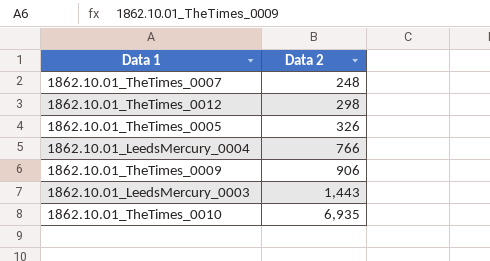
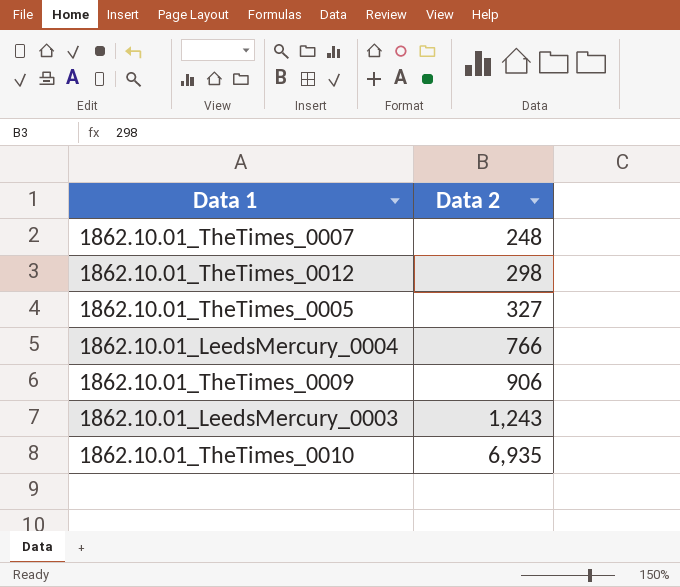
1862.10.01_TheTimes_0005 | Data 2: 326 -> 327
1862.10.01_LeedsMercury_0003 | Data 2: 1,443 -> 1,243

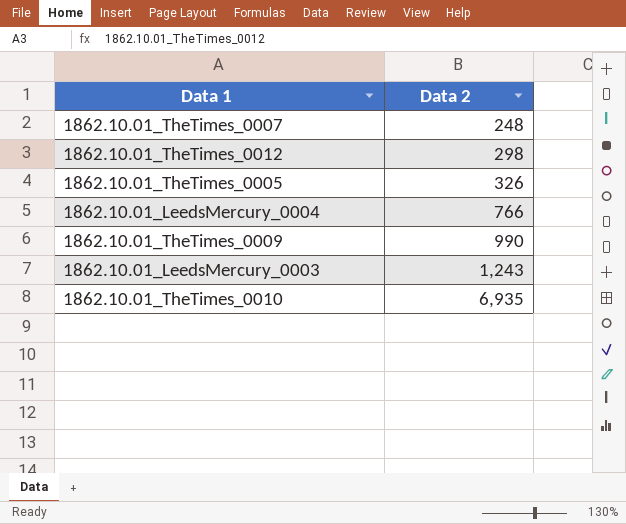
1862.10.01_TheTimes_0005 | Data 2: 327 -> 326
1862.10.01_TheTimes_0009 | Data 2: 906 -> 990

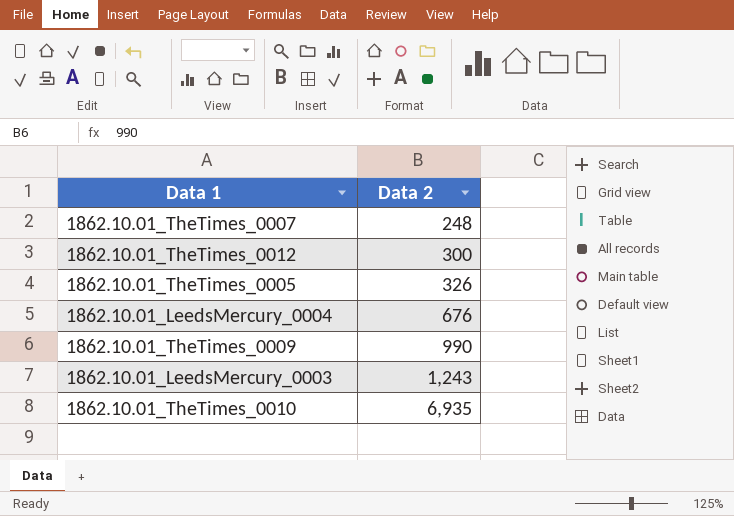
1862.10.01_TheTimes_0012 | Data 2: 298 -> 300
1862.10.01_LeedsMercury_0004 | Data 2: 766 -> 676

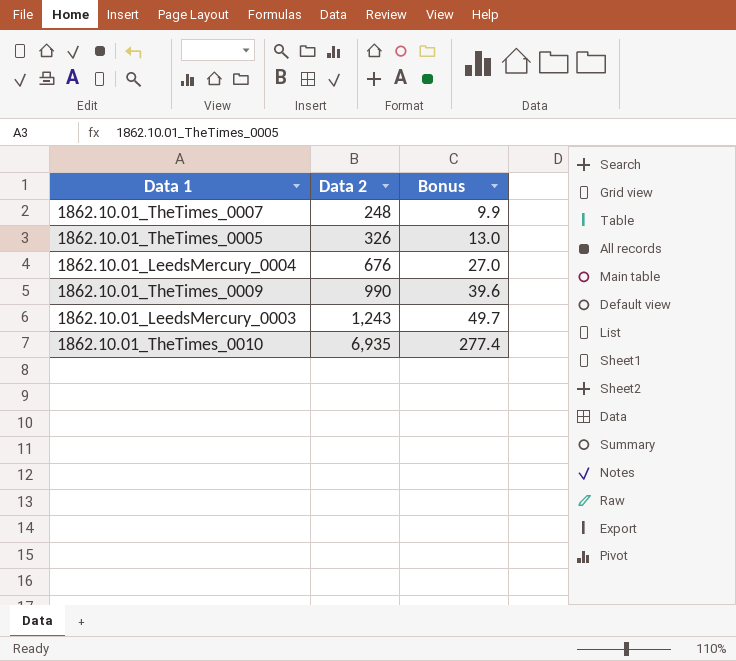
column Bonus | formula: none -> [Data 2] * 0.04
row 1862.10.01_TheTimes_0012: 300 -> none

